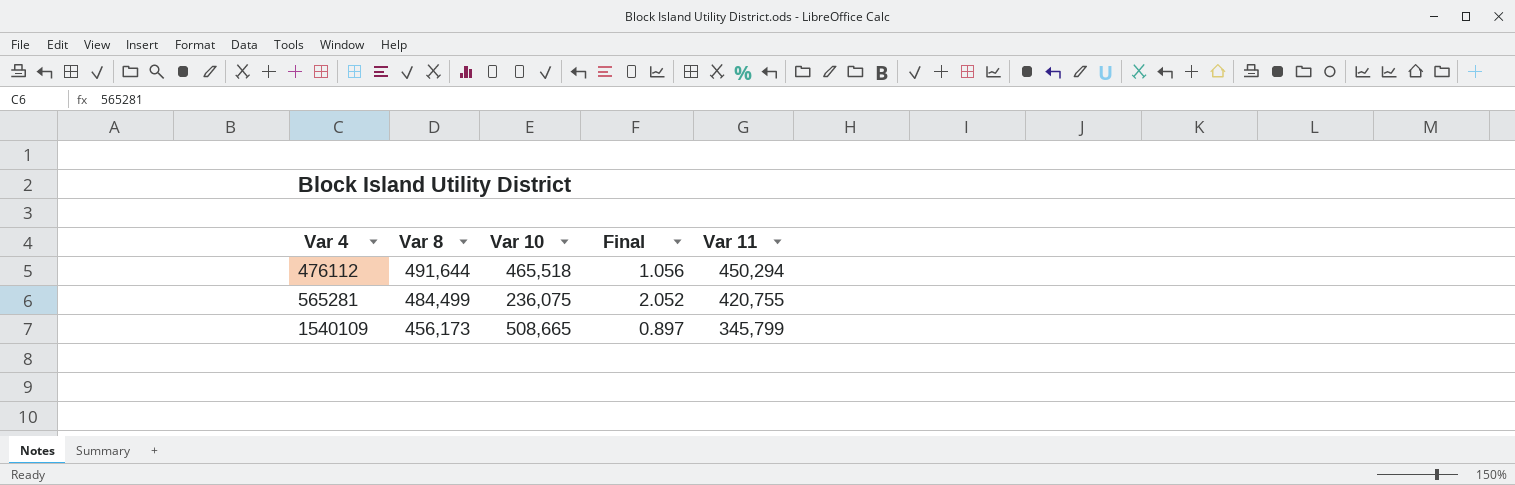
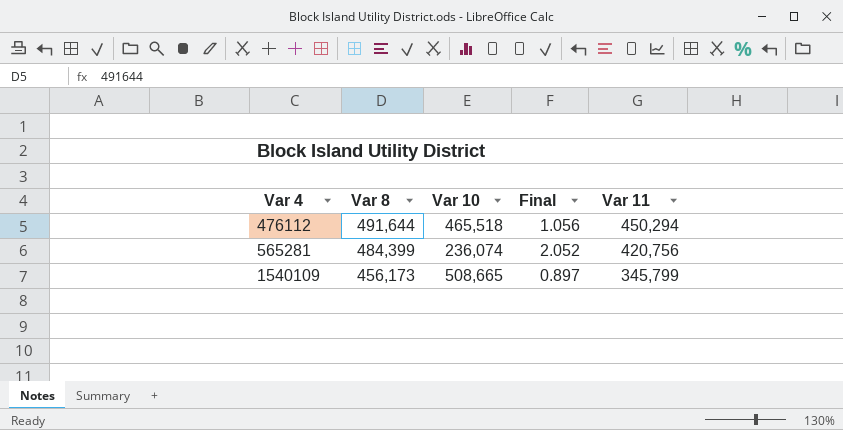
565281 | Var 8: 484,499 -> 484,399
565281 | Var 10: 236,075 -> 236,074
565281 | Var 11: 420,755 -> 420,756

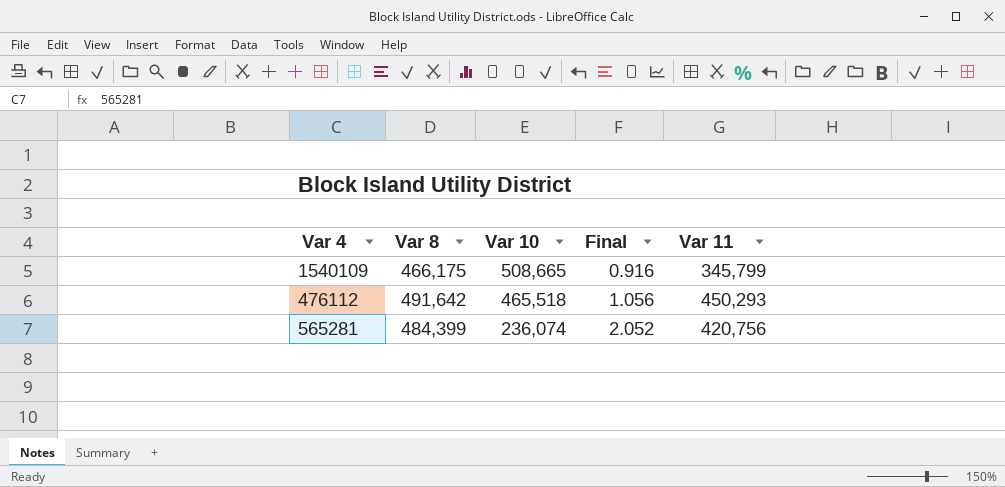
row order: Var 4 ascending -> Var 10 descending
1540109 | Var 8: 456,173 -> 466,175
1540109 | Final: 0.897 -> 0.916
476112 | Var 8: 491,644 -> 491,642
476112 | Var 11: 450,294 -> 450,293

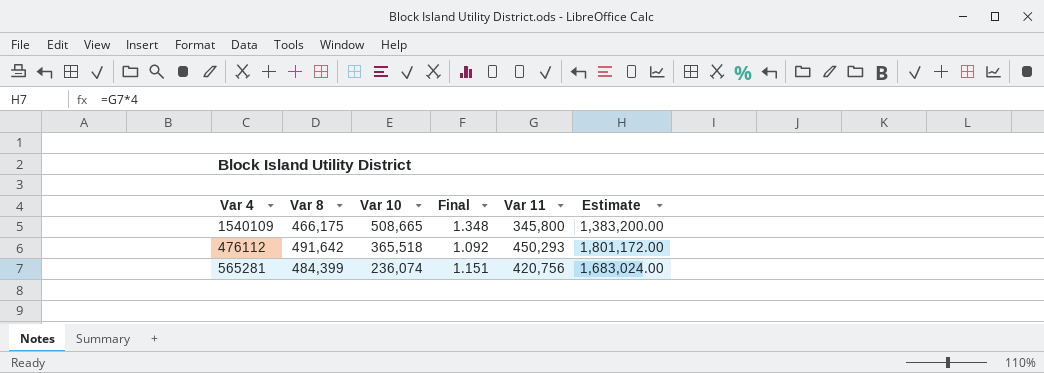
column Final | formula: [Var 8] / [Var 10] -> [Var 8] / [Var 11]
column Estimate | formula: none -> [Var 11] * 4
1540109 | Var 11: 345,799 -> 345,800
476112 | Var 10: 465,518 -> 365,518

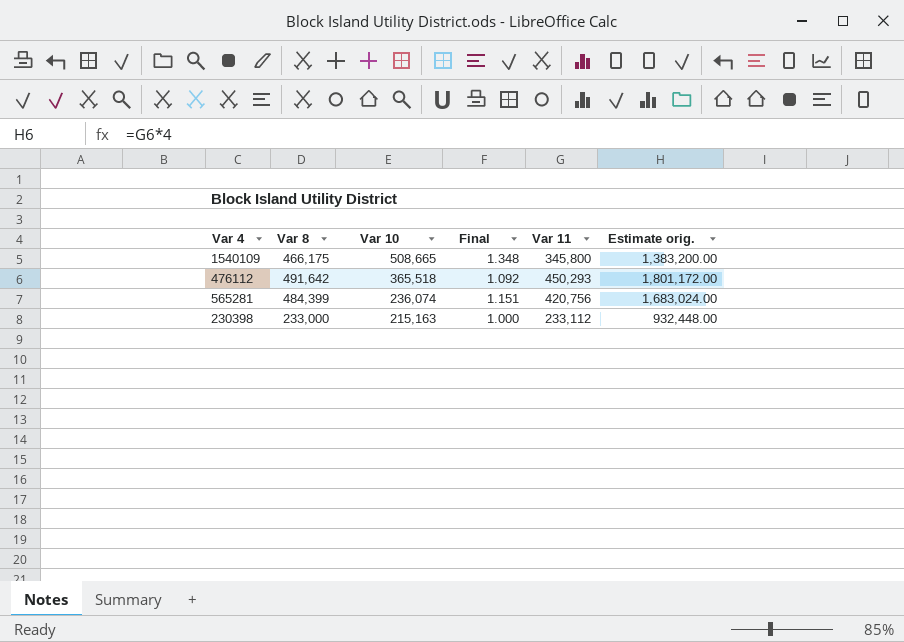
column name: Estimate -> Estimate orig.
row 230398: none -> 233,000 | 215,163 | 1.000 | 233,112 | 932,448.00

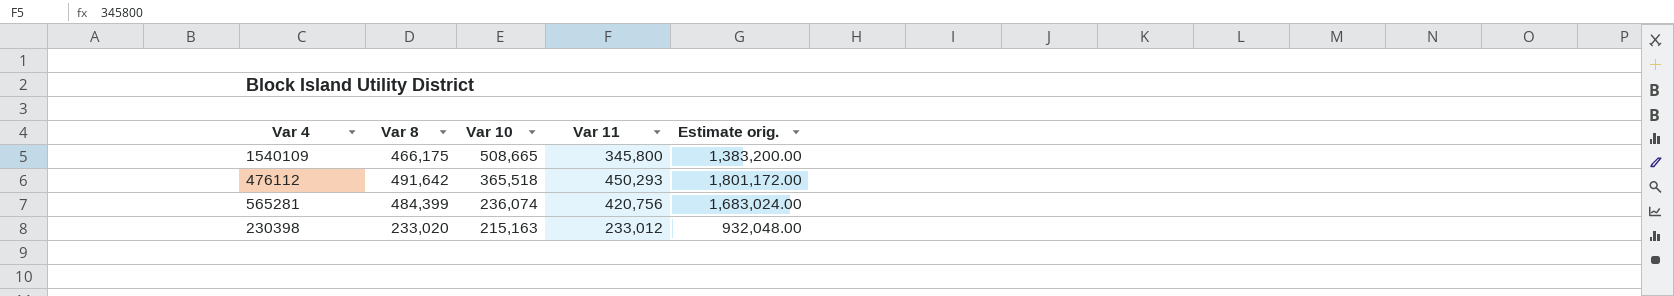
column Final | formula: [Var 8] / [Var 11] -> none
230398 | Var 8: 233,000 -> 233,020
230398 | Var 11: 233,112 -> 233,012
230398 | Estimate orig.: 932,448.00 -> 932,048.00

